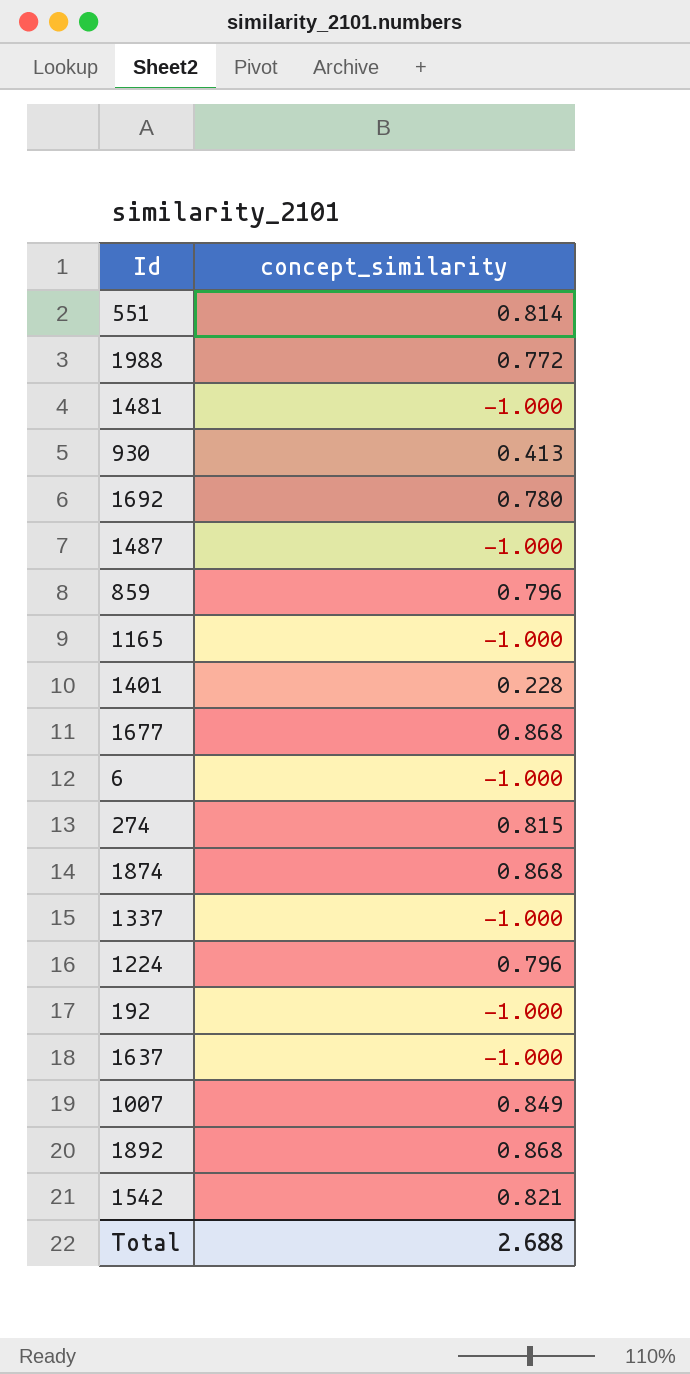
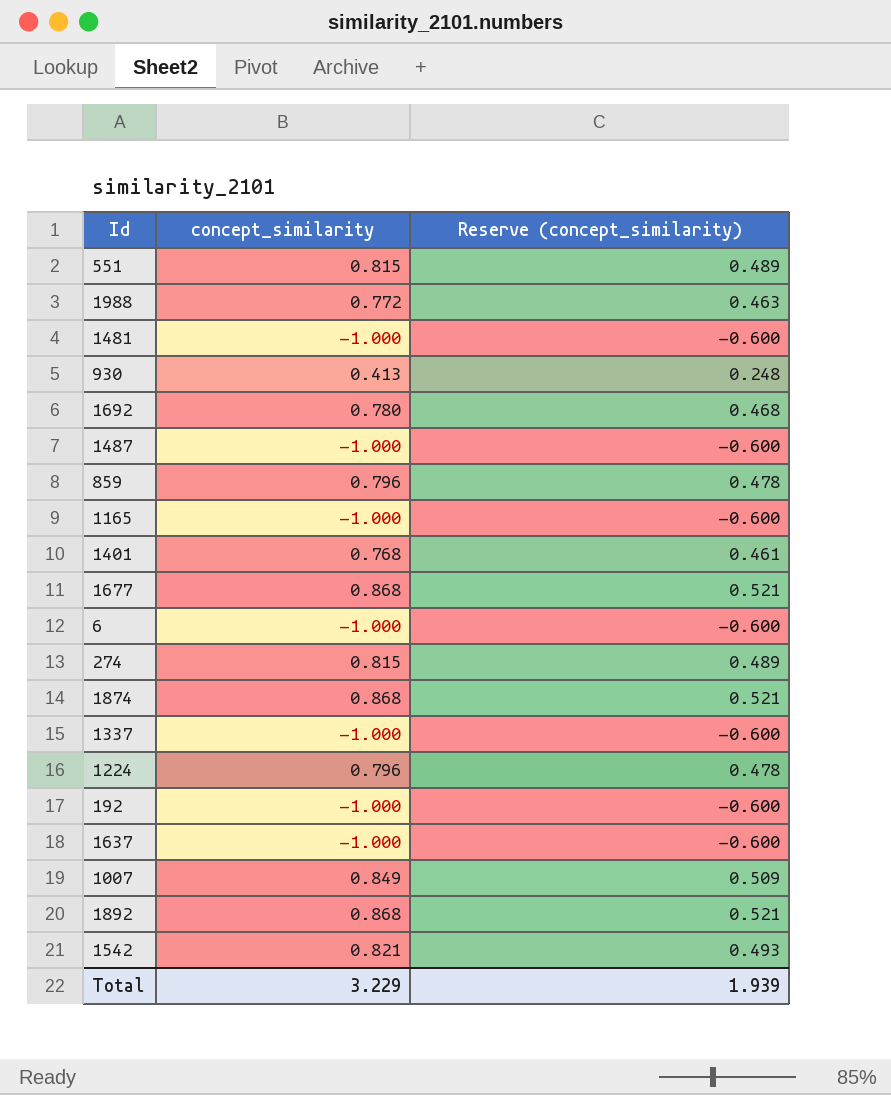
column Reserve (concept_similarity) | formula: none -> [concept_similarity] * 0.6
551 | concept_similarity: 0.814 -> 0.815
1401 | concept_similarity: 0.228 -> 0.768
Total | concept_similarity: 2.688 -> 3.229

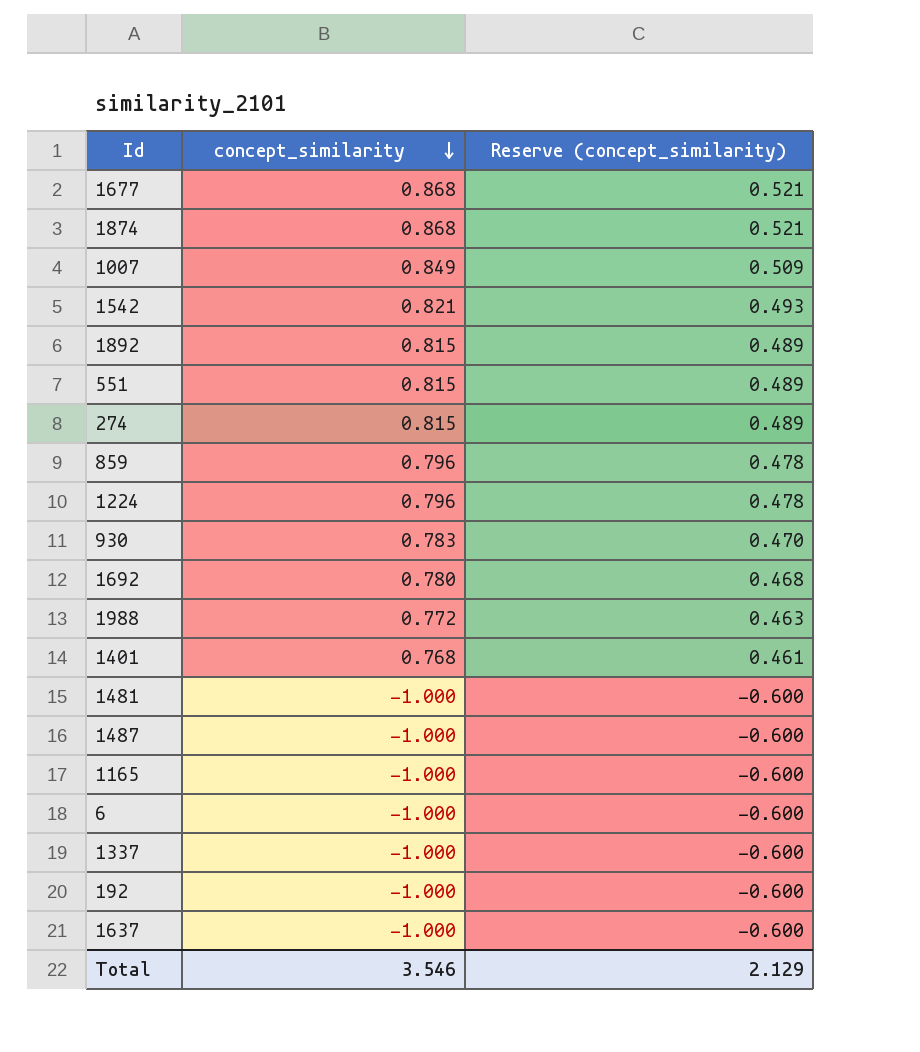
row order: none -> concept_similarity descending
1892 | concept_similarity: 0.868 -> 0.815
1892 | Reserve (concept_similarity): 0.521 -> 0.489
930 | concept_similarity: 0.413 -> 0.783
930 | Reserve (concept_similarity): 0.248 -> 0.470
Total | concept_similarity: 3.229 -> 3.546
Total | Reserve (concept_similarity): 1.939 -> 2.129

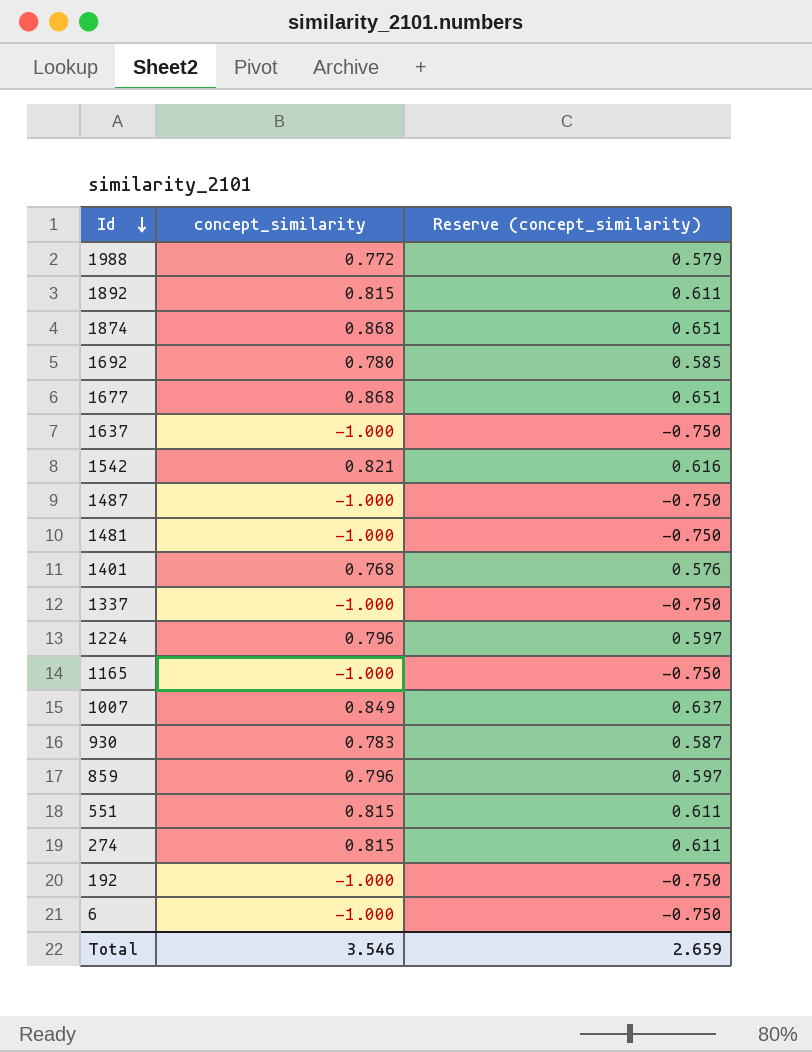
row order: concept_similarity descending -> Id descending
column Reserve (concept_similarity) | formula: [concept_similarity] * 0.6 -> [concept_similarity] * 0.75
Total | Reserve (concept_similarity): 2.129 -> 2.659

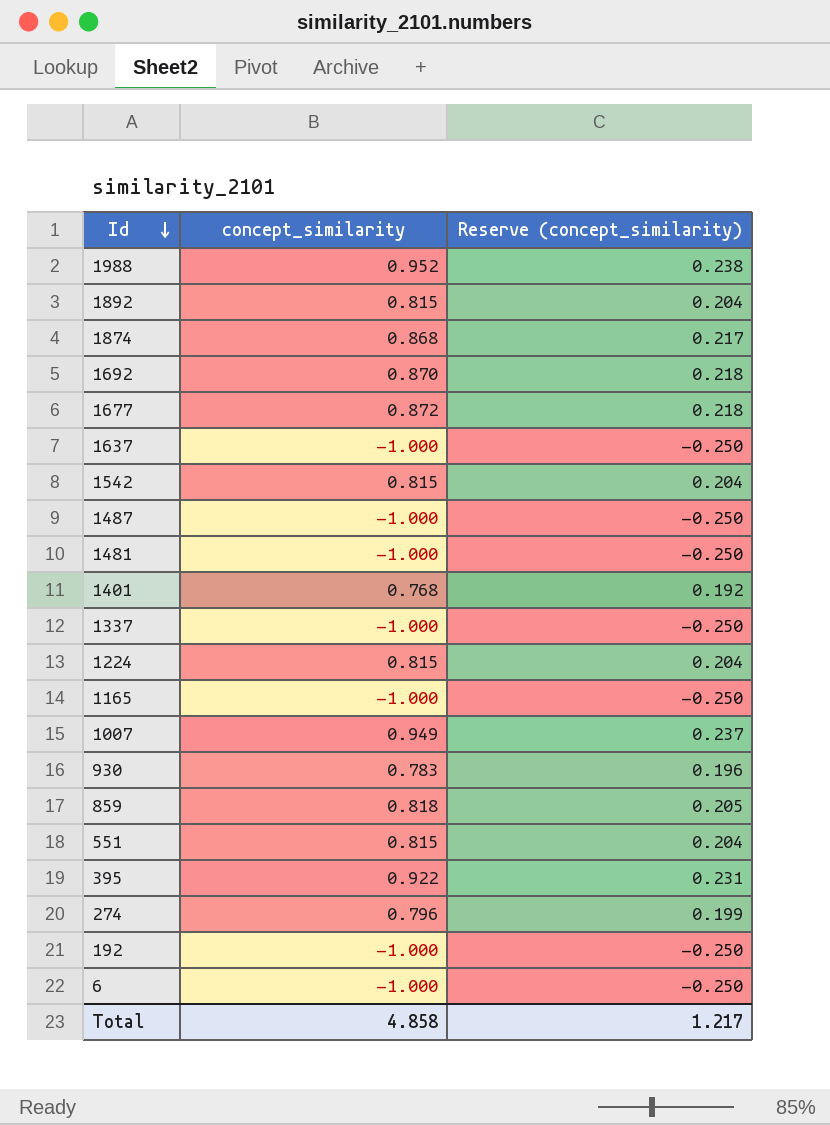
column Reserve (concept_similarity) | formula: [concept_similarity] * 0.75 -> [concept_similarity] * 0.25
1988 | concept_similarity: 0.772 -> 0.952
1692 | concept_similarity: 0.780 -> 0.870
1677 | concept_similarity: 0.868 -> 0.872
1542 | concept_similarity: 0.821 -> 0.815
1224 | concept_similarity: 0.796 -> 0.815
1007 | concept_similarity: 0.849 -> 0.949
859 | concept_similarity: 0.796 -> 0.818
row 395: none -> 0.922 | 0.231
274 | concept_similarity: 0.815 -> 0.796
Total | concept_similarity: 3.546 -> 4.858
Total | Reserve (concept_similarity): 2.659 -> 1.217

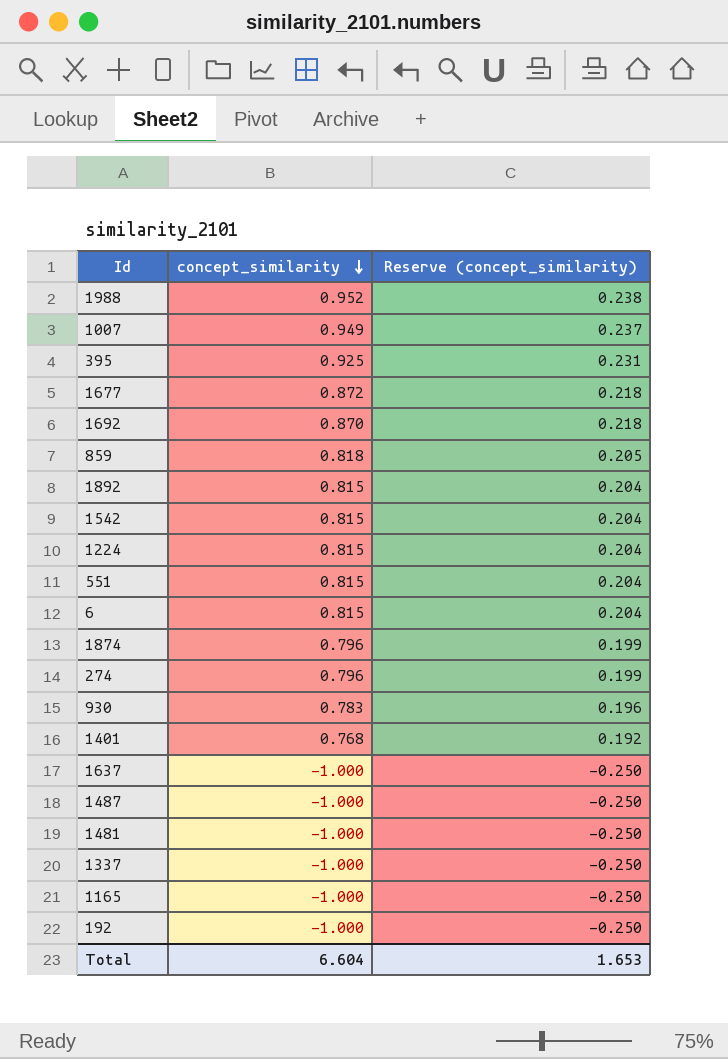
row order: Id descending -> concept_similarity descending
395 | concept_similarity: 0.922 -> 0.925
6 | concept_similarity: -1.000 -> 0.815
6 | Reserve (concept_similarity): -0.250 -> 0.204
1874 | concept_similarity: 0.868 -> 0.796
1874 | Reserve (concept_similarity): 0.217 -> 0.199
Total | concept_similarity: 4.858 -> 6.604
Total | Reserve (concept_similarity): 1.217 -> 1.653

